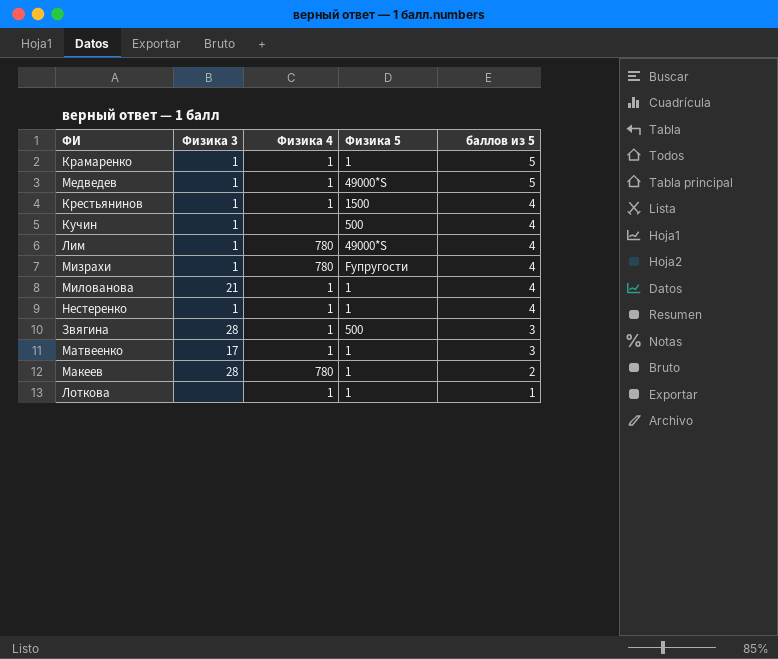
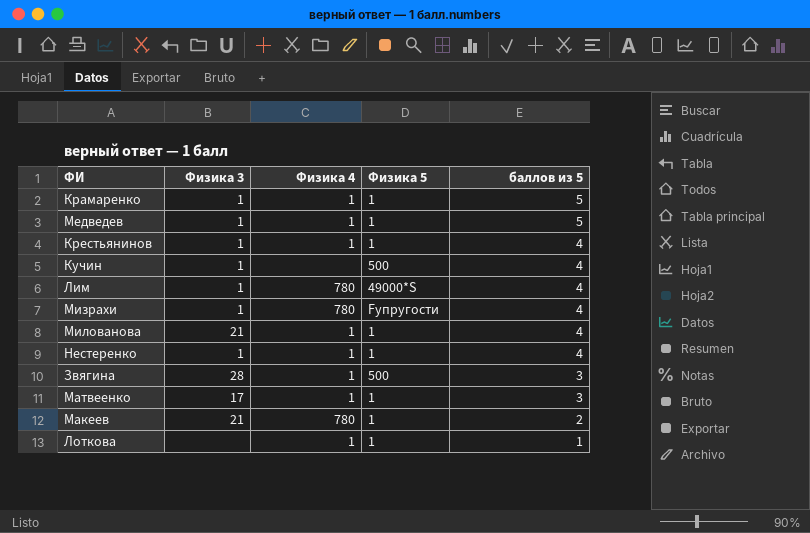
Медведев | Физика 5: 49000*S -> 1
Крестьянинов | Физика 5: 1500 -> 1
Макеев | Физика 3: 28 -> 21

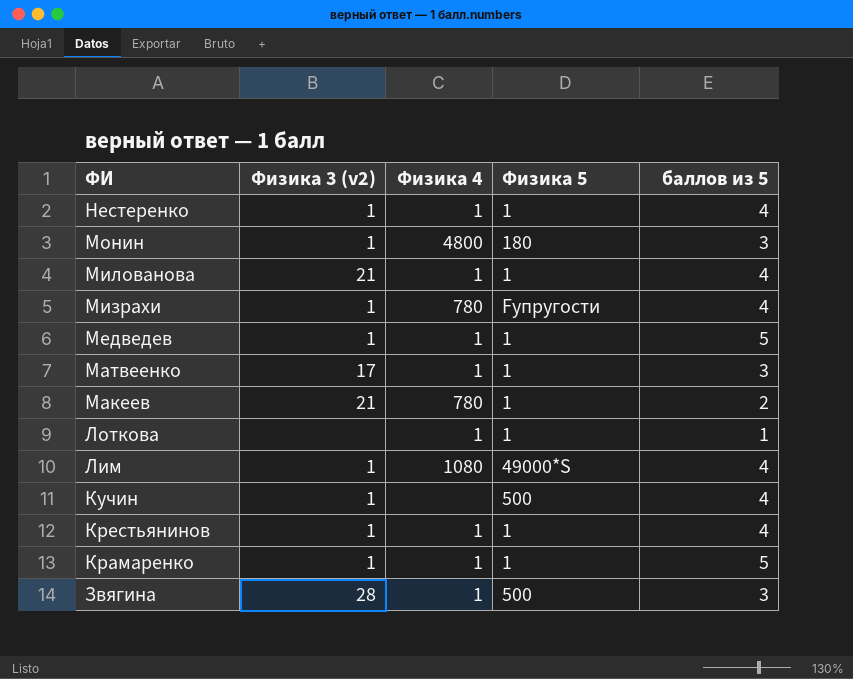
row order: баллов из 5 descending -> ФИ descending
column name: Физика 3 -> Физика 3 (v2)
row Монин: none -> 1 | 4800 | 180 | 3
Лим | Физика 4: 780 -> 1080

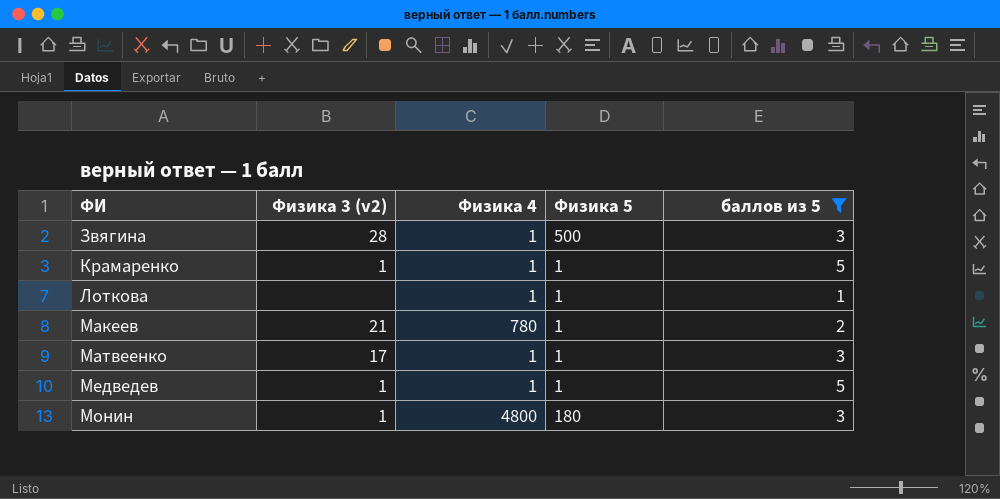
filter: none -> баллов из 5 != 4
row order: ФИ descending -> ФИ ascending

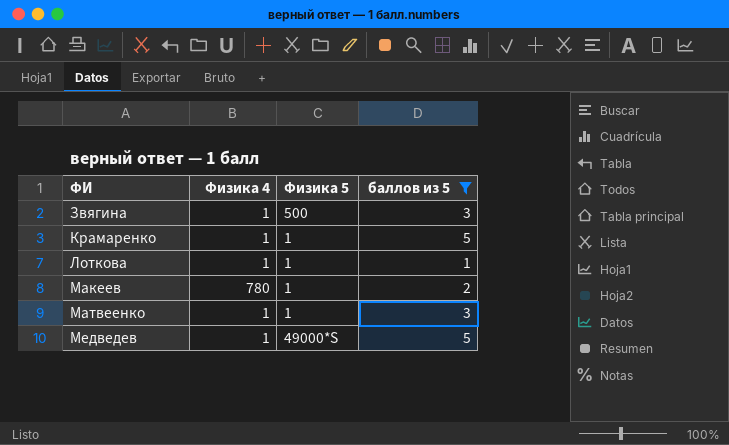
column Физика 3 (v2) | position: 2 -> none
row Монин: 1 | 4800 | 180 | 3 -> none
Медведев | Физика 5: 1 -> 49000*S

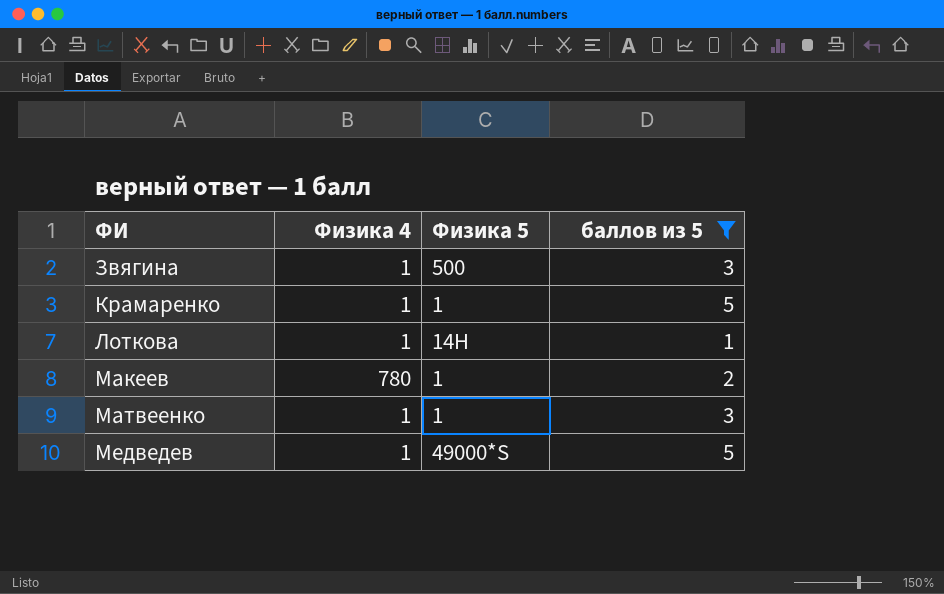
Лоткова | Физика 5: 1 -> 14Н

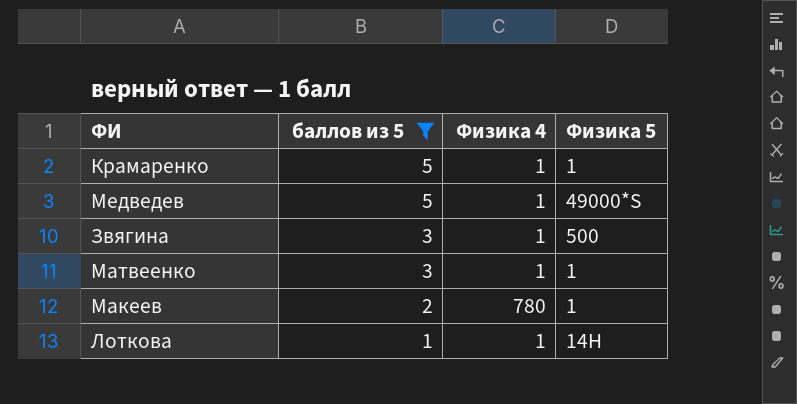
row order: ФИ ascending -> баллов из 5 descending
column баллов из 5 | position: 4 -> 2

